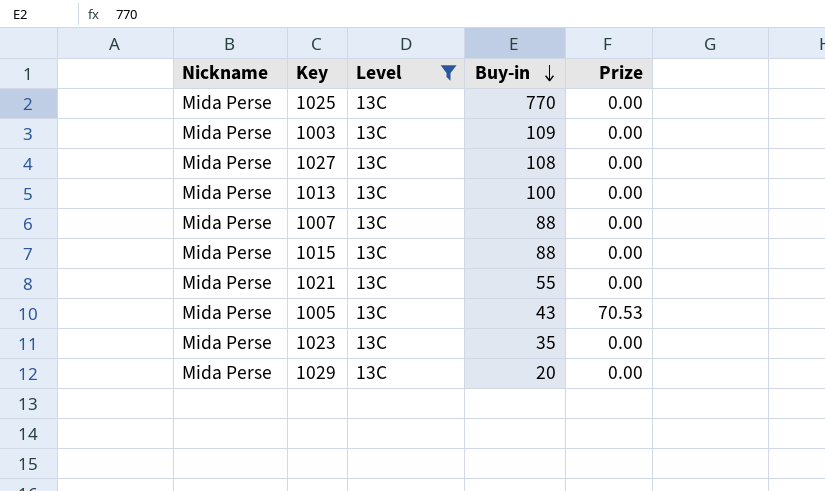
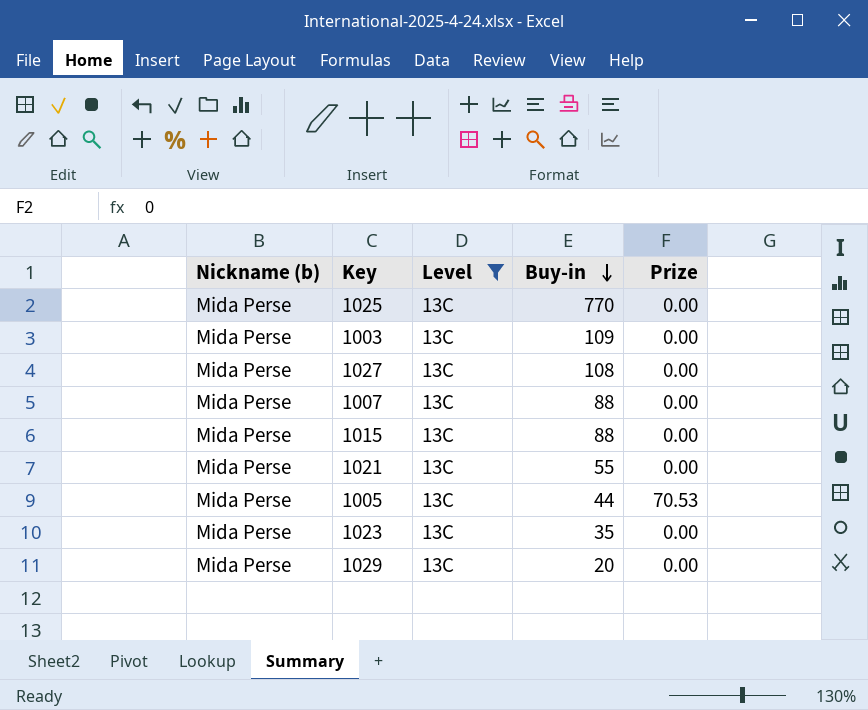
column name: Nickname -> Nickname (b)
row 1013: Mida Perse | 13C | 100 | 0.00 -> none
1005 | Buy-in: 43 -> 44

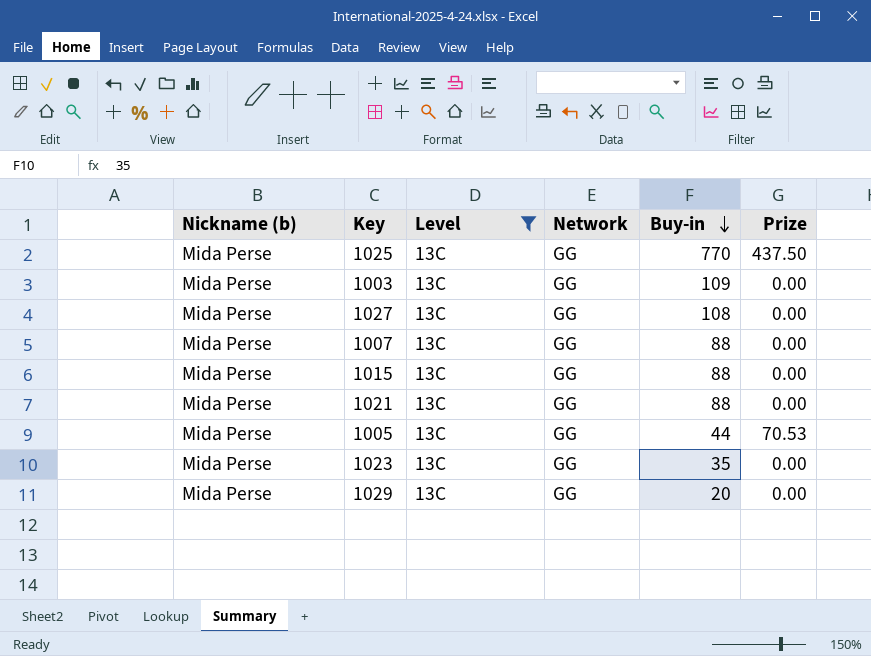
column Network | position: none -> 4
1025 | Prize: 0.00 -> 437.50
1021 | Buy-in: 55 -> 88

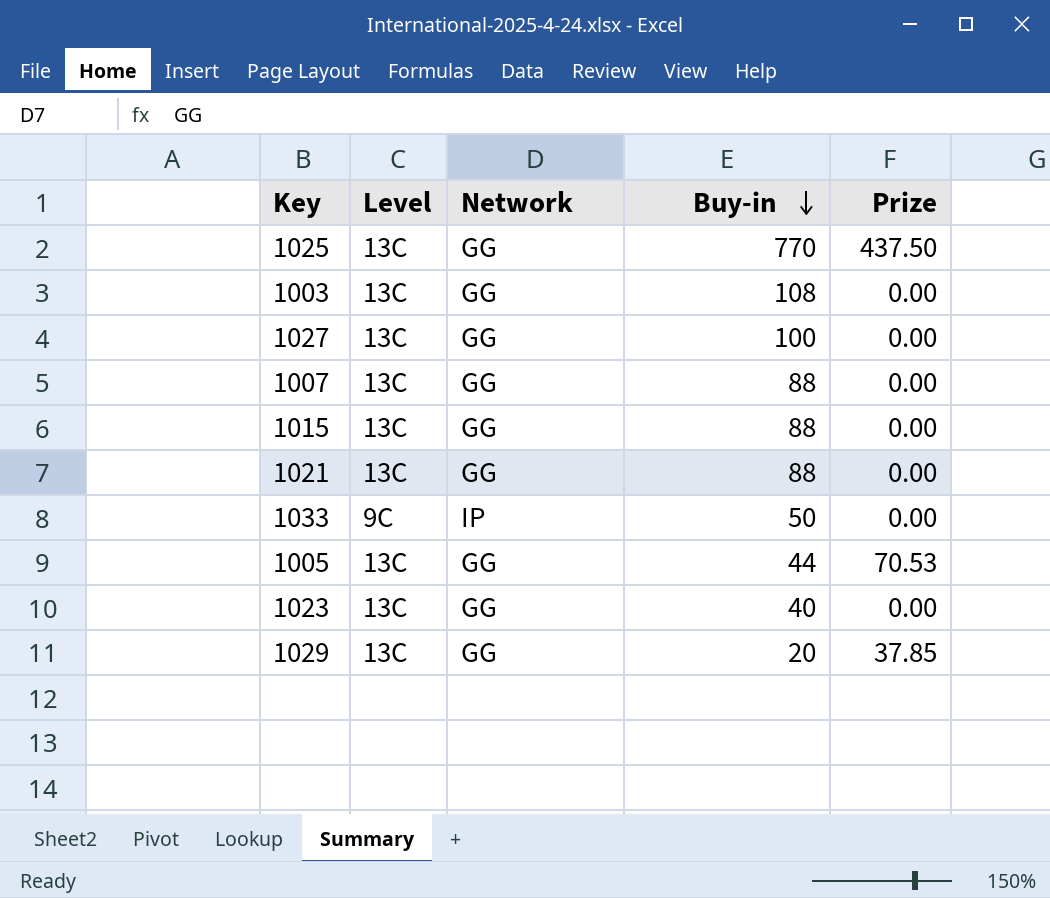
filter: Level = 13C -> none
column Nickname (b) | position: 1 -> none
1003 | Buy-in: 109 -> 108
1027 | Buy-in: 108 -> 100
1023 | Buy-in: 35 -> 40
1029 | Prize: 0.00 -> 37.85

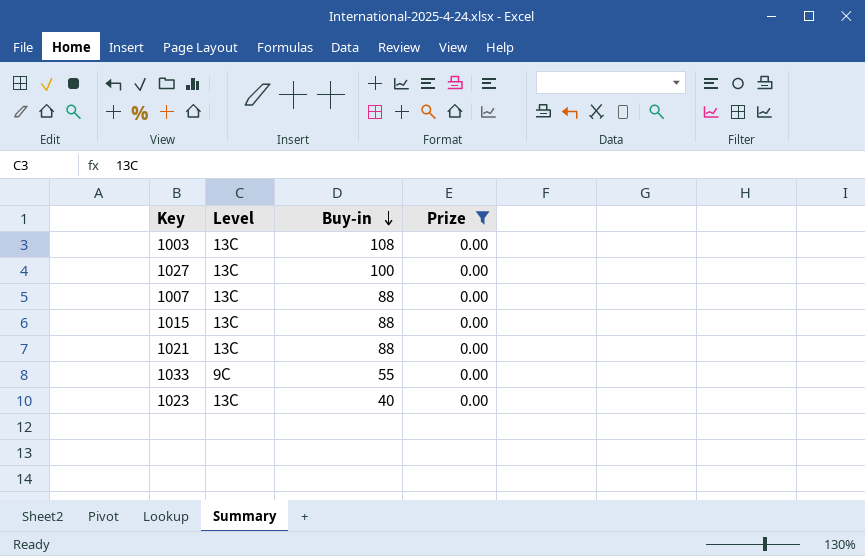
filter: none -> Prize = 0.00
column Network | position: 3 -> none
1033 | Buy-in: 50 -> 55

